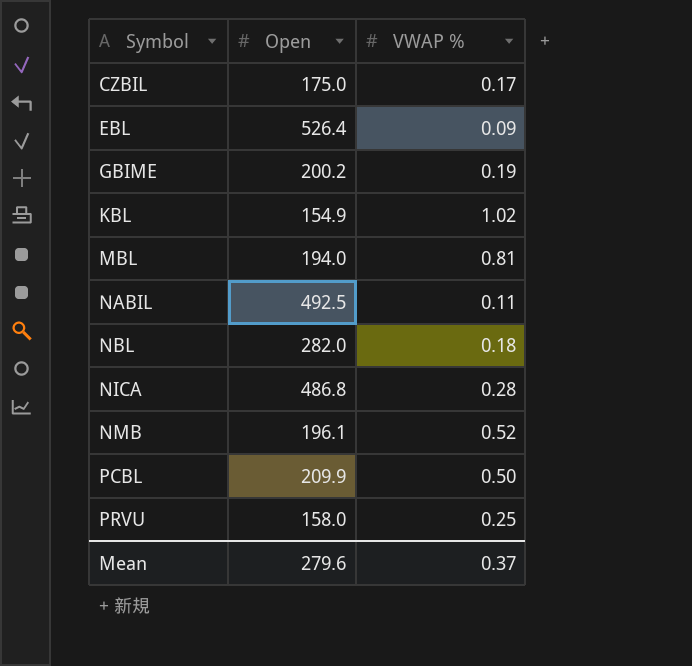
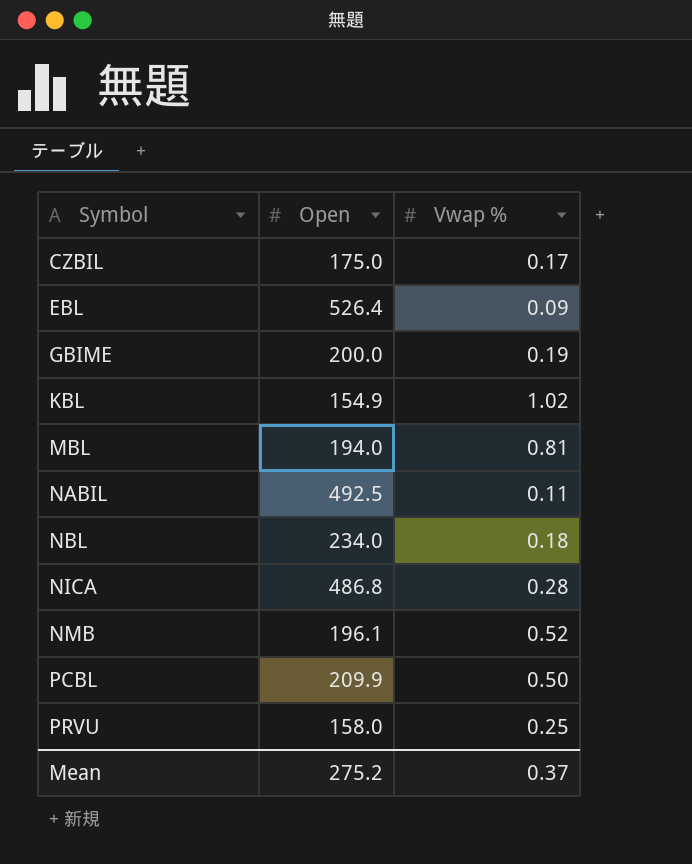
column name: VWAP % -> Vwap %
GBIME | Open: 200.2 -> 200.0
NBL | Open: 282.0 -> 234.0
Mean | Open: 279.6 -> 275.2

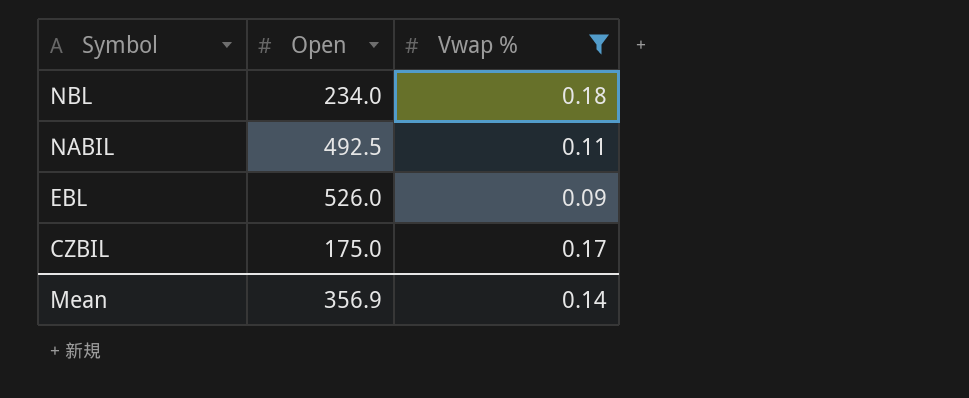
filter: none -> Vwap % <= 0.18
row order: Symbol ascending -> Symbol descending
EBL | Open: 526.4 -> 526.0
Mean | Open: 275.2 -> 356.9
Mean | Vwap %: 0.37 -> 0.14

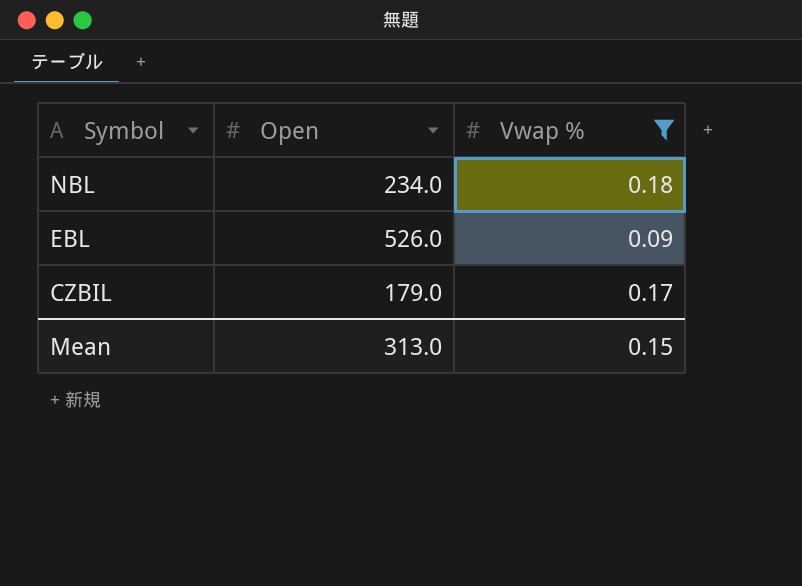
row NABIL: 492.5 | 0.11 -> none
CZBIL | Open: 175.0 -> 179.0
Mean | Open: 356.9 -> 313.0
Mean | Vwap %: 0.14 -> 0.15

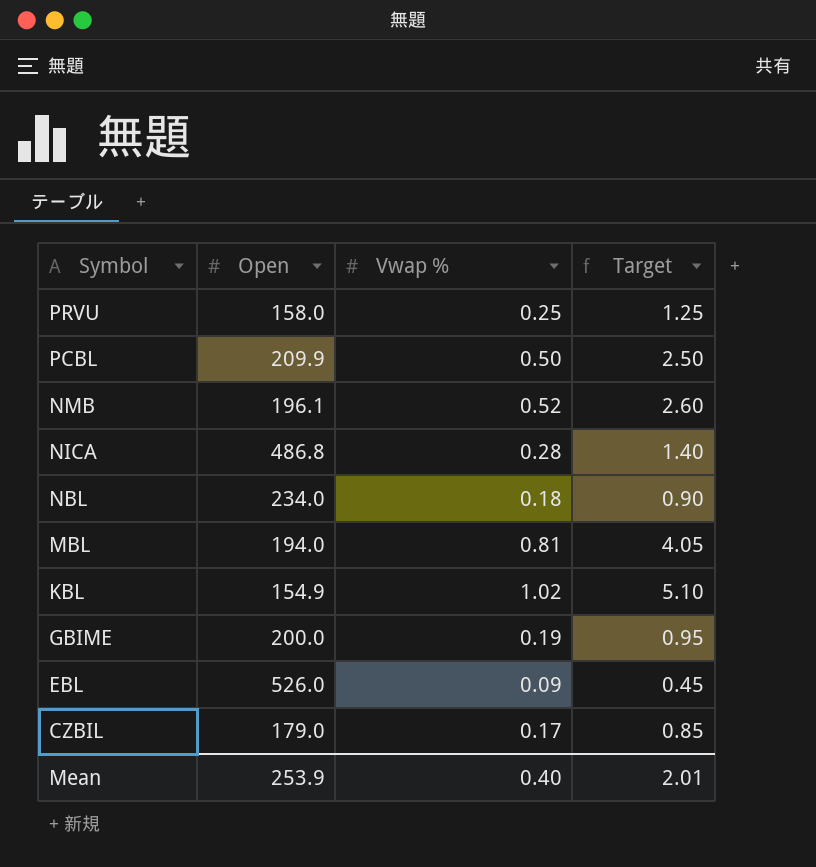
filter: Vwap % <= 0.18 -> none
column Target | formula: none -> [Vwap %] * 5
Mean | Open: 313.0 -> 253.9
Mean | Vwap %: 0.15 -> 0.40

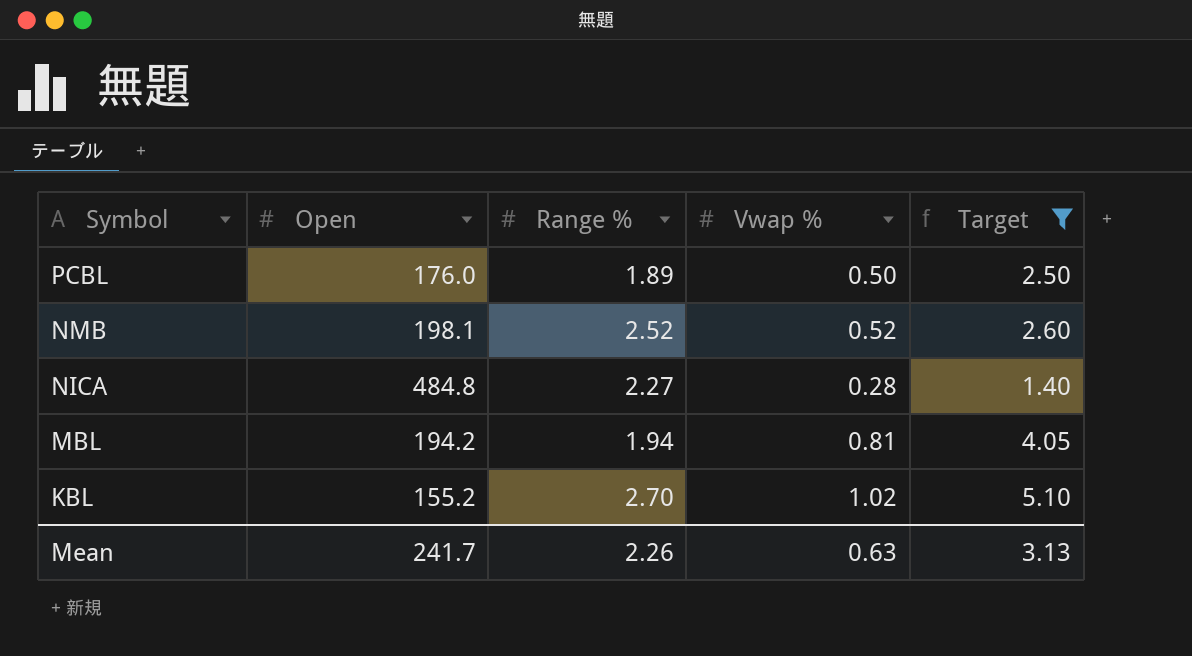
filter: none -> Target >= 1.40
column Range % | position: none -> 3
PCBL | Open: 209.9 -> 176.0
NMB | Open: 196.1 -> 198.1
NICA | Open: 486.8 -> 484.8
MBL | Open: 194.0 -> 194.2
KBL | Open: 154.9 -> 155.2
Mean | Open: 253.9 -> 241.7
Mean | Vwap %: 0.40 -> 0.63
Mean | Target: 2.01 -> 3.13

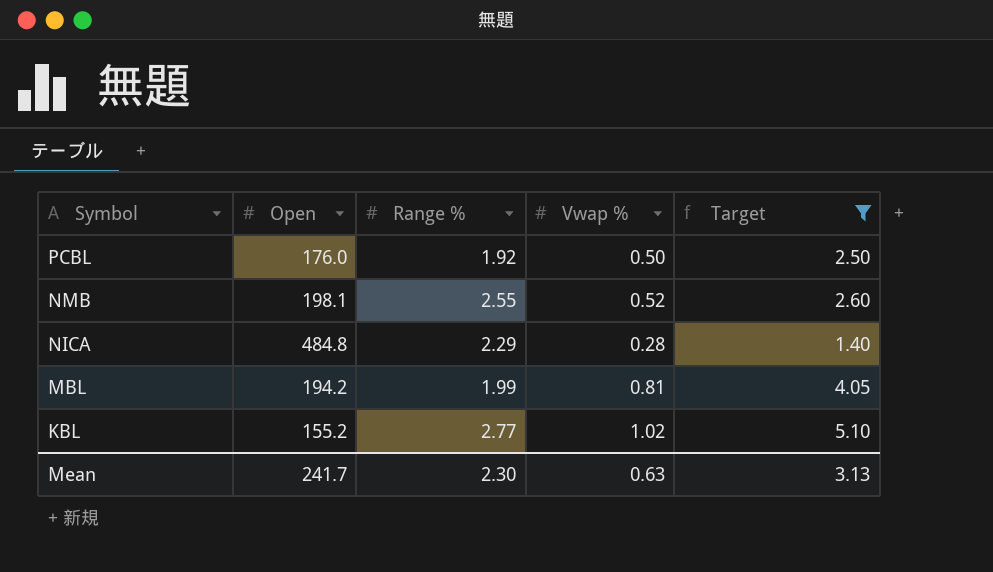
PCBL | Range %: 1.89 -> 1.92
NMB | Range %: 2.52 -> 2.55
NICA | Range %: 2.27 -> 2.29
MBL | Range %: 1.94 -> 1.99
KBL | Range %: 2.70 -> 2.77
Mean | Range %: 2.26 -> 2.30

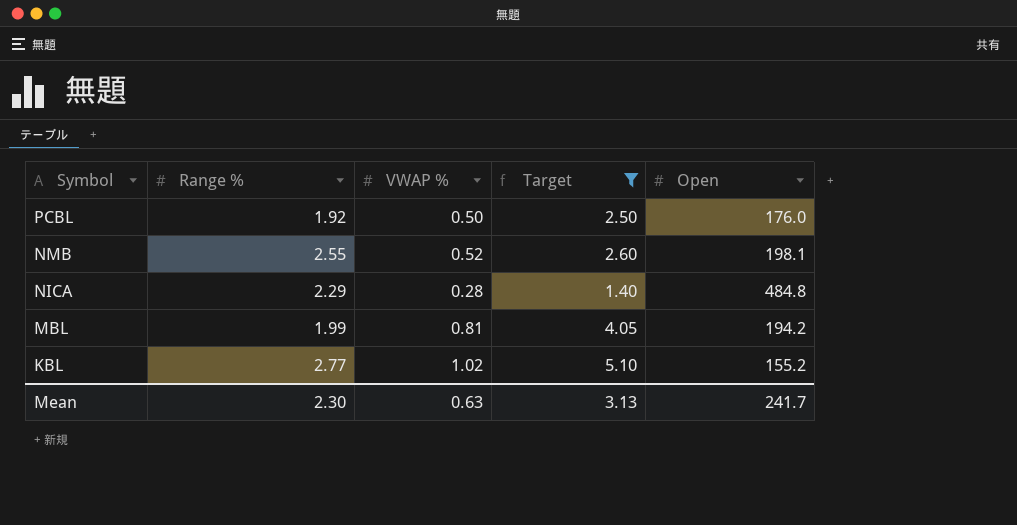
column name: Vwap % -> VWAP %
column Open | position: 2 -> 5

